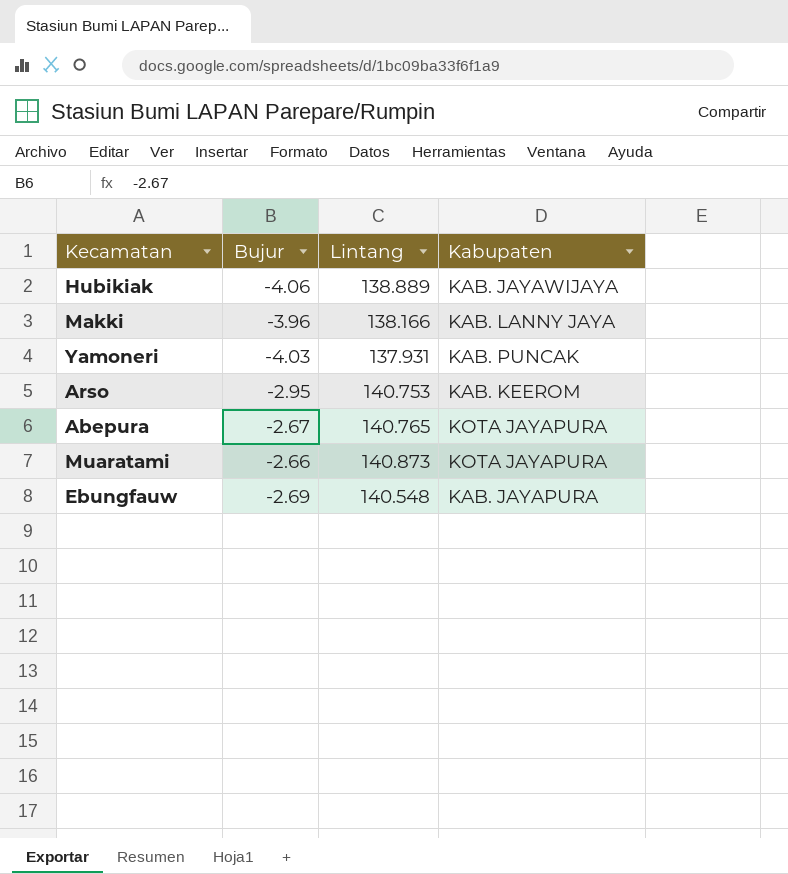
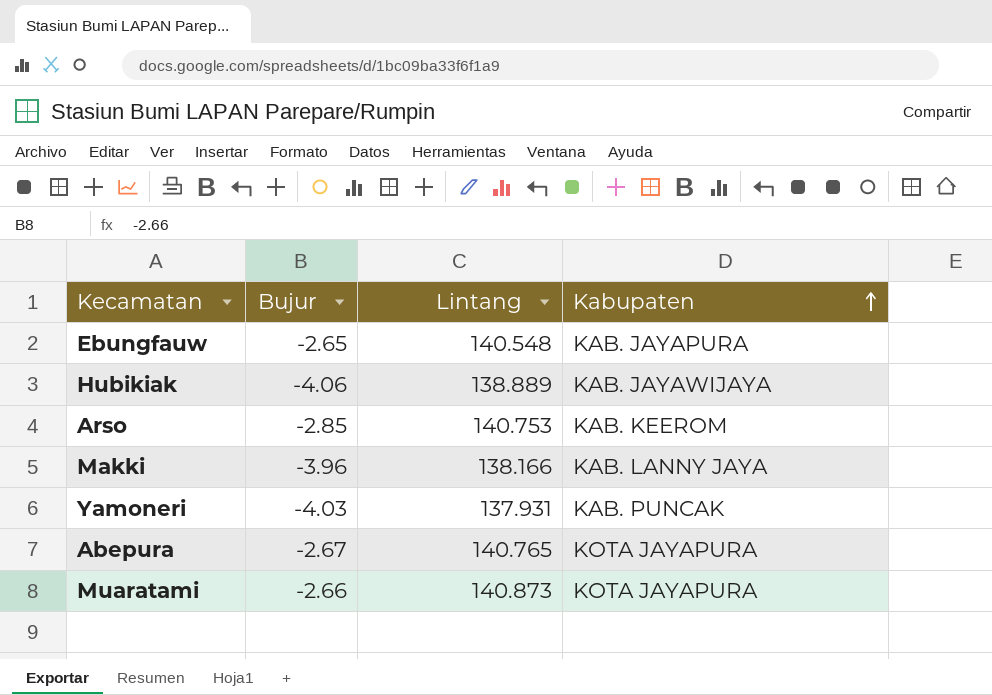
row order: none -> Kabupaten ascending
Ebungfauw | Bujur: -2.69 -> -2.65
Arso | Bujur: -2.95 -> -2.85

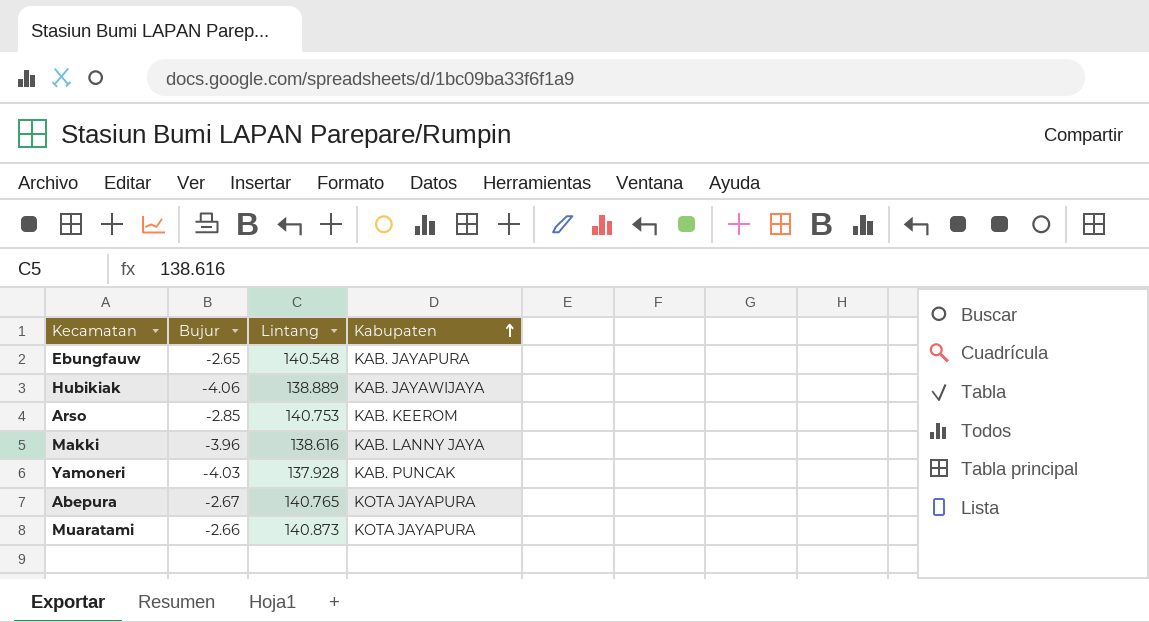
Makki | Lintang: 138.166 -> 138.616
Yamoneri | Lintang: 137.931 -> 137.928

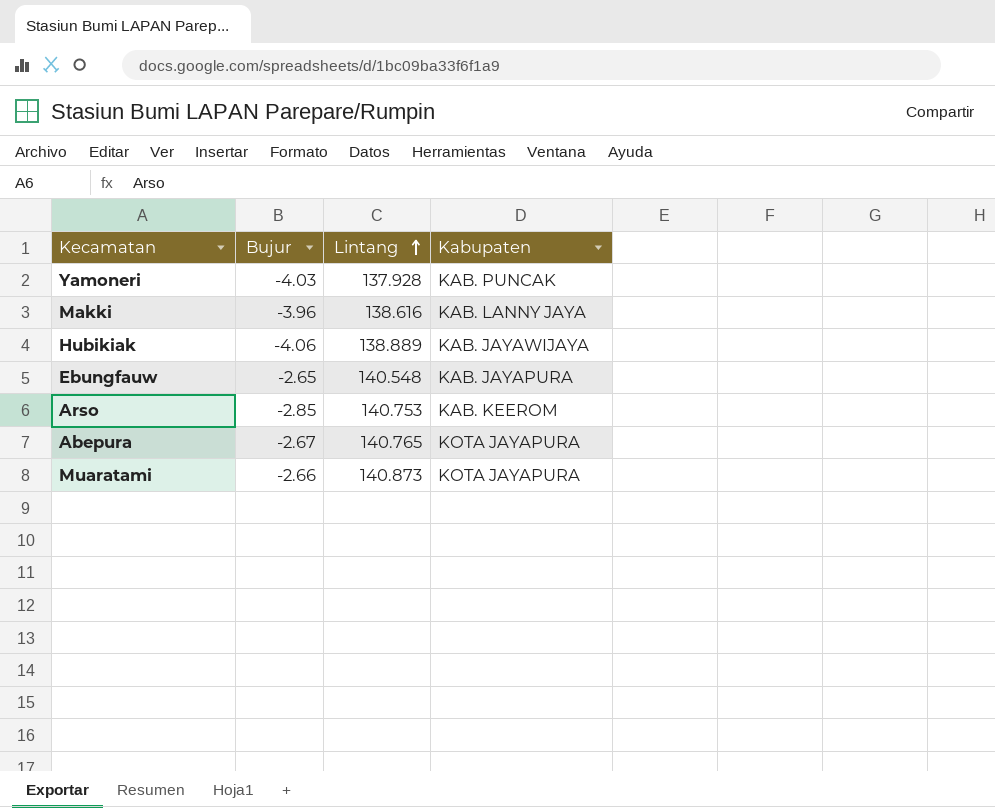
row order: Kabupaten ascending -> Lintang ascending

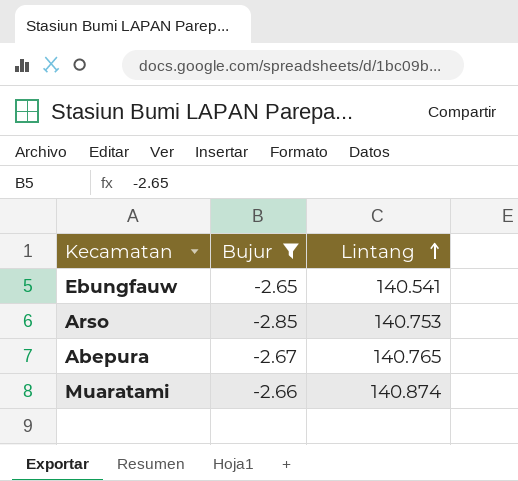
filter: none -> Bujur >= -2.85
column Kabupaten | position: 4 -> none
Ebungfauw | Lintang: 140.548 -> 140.541
Muaratami | Lintang: 140.873 -> 140.874

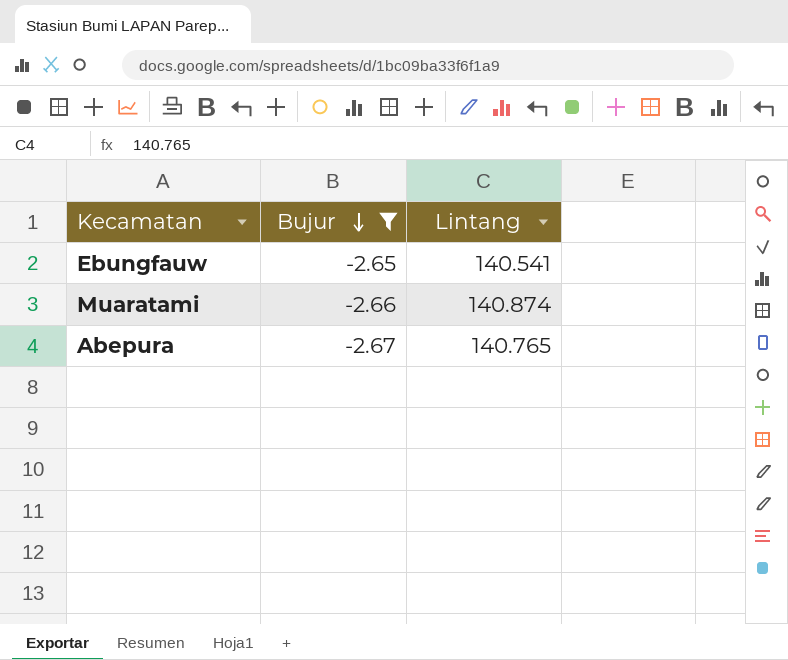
row order: Lintang ascending -> Bujur descending
row Arso: -2.85 | 140.753 -> none

